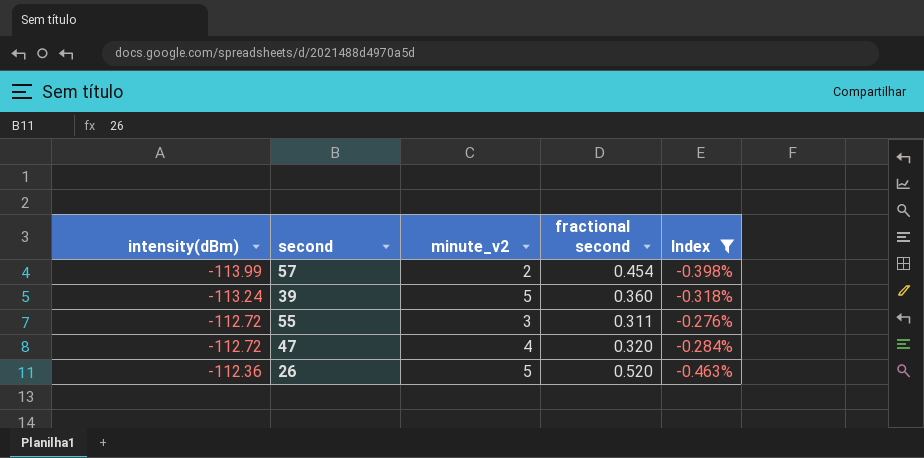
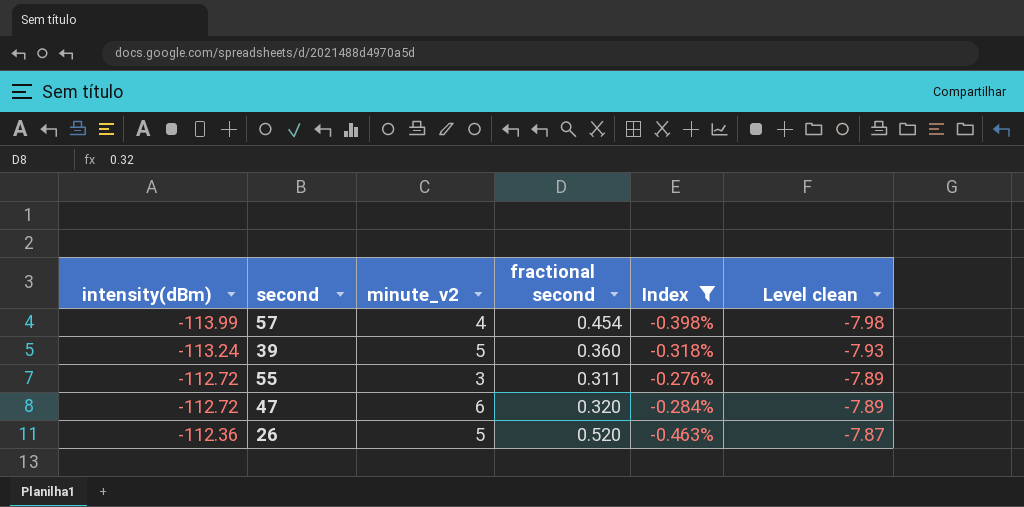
column Level clean | formula: none -> [intensity(dBm)] * 0.07
57 | minute_v2: 2 -> 4
47 | minute_v2: 4 -> 6

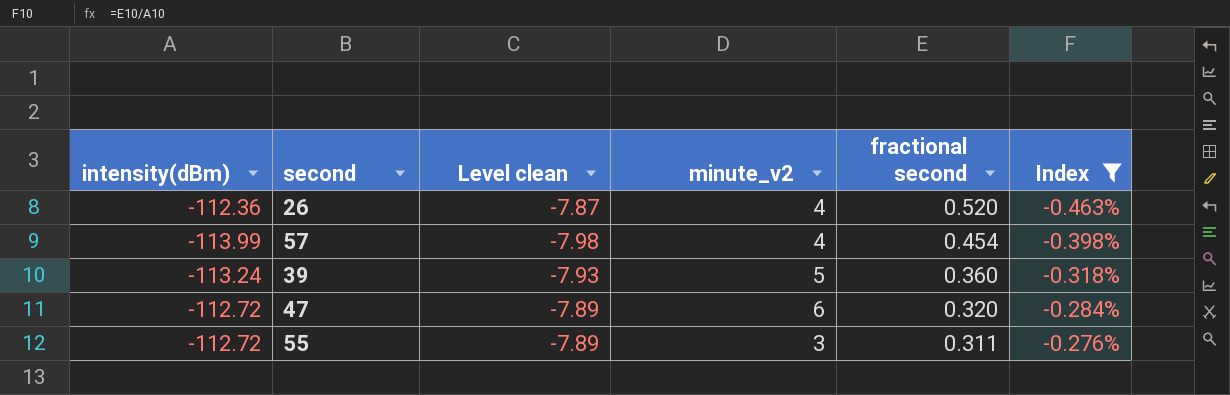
row order: intensity(dBm) ascending -> fractional second descending
column Level clean | position: 6 -> 3
26 | minute_v2: 5 -> 4

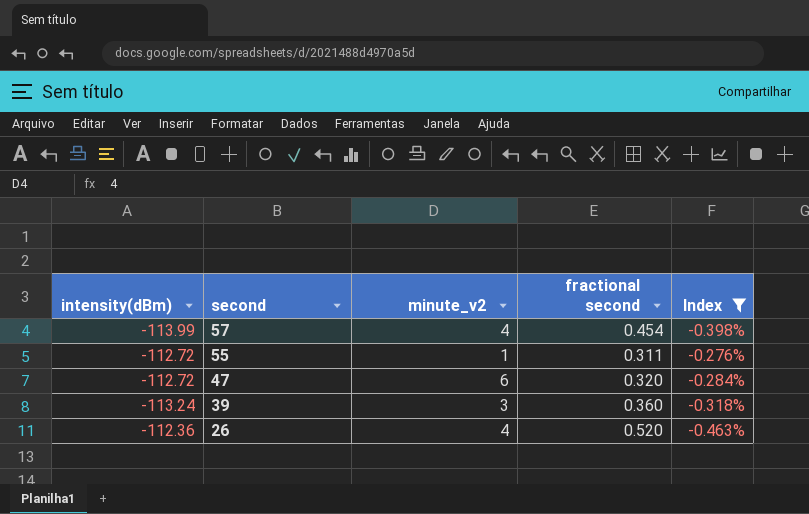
row order: fractional second descending -> second descending
column Level clean | formula: [intensity(dBm)] * 0.07 -> none
55 | minute_v2: 3 -> 1
39 | minute_v2: 5 -> 3

